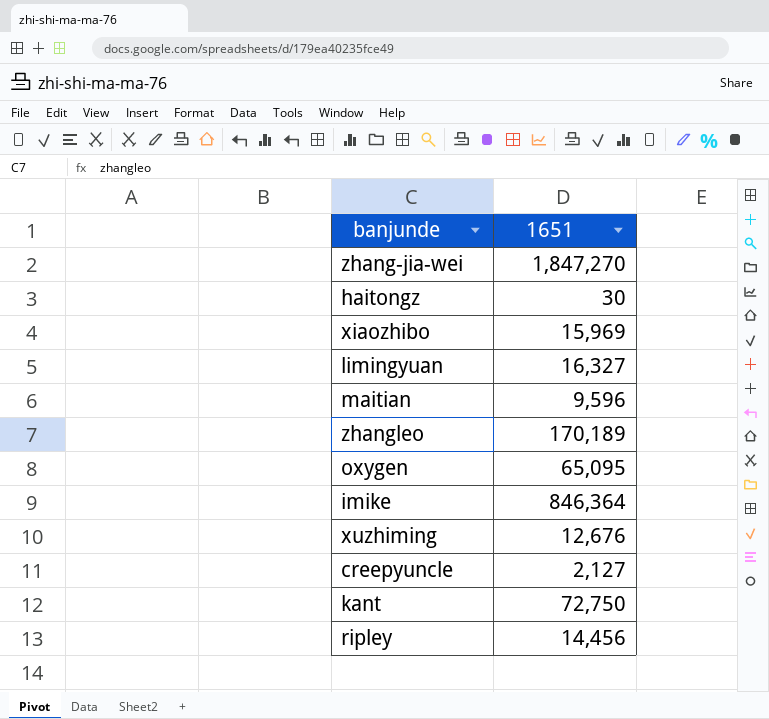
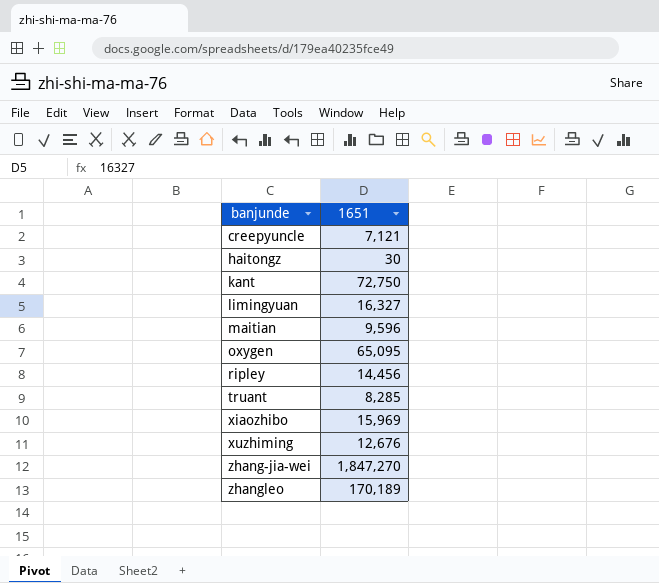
row order: none -> banjunde ascending
row imike: 846,364 -> none
creepyuncle | 1651: 2,127 -> 7,121
row truant: none -> 8,285

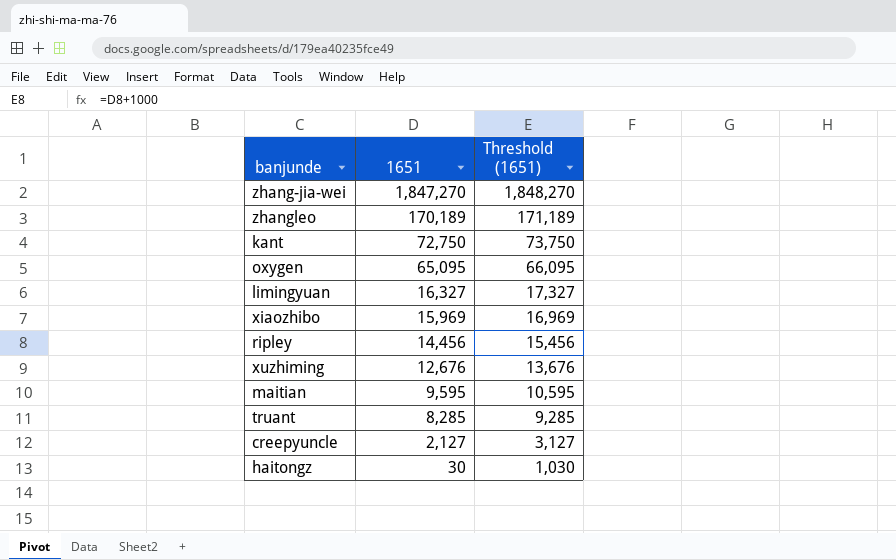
row order: banjunde ascending -> 1651 descending
column Threshold (1651) | formula: none -> [1651] + 1000
maitian | 1651: 9,596 -> 9,595
creepyuncle | 1651: 7,121 -> 2,127

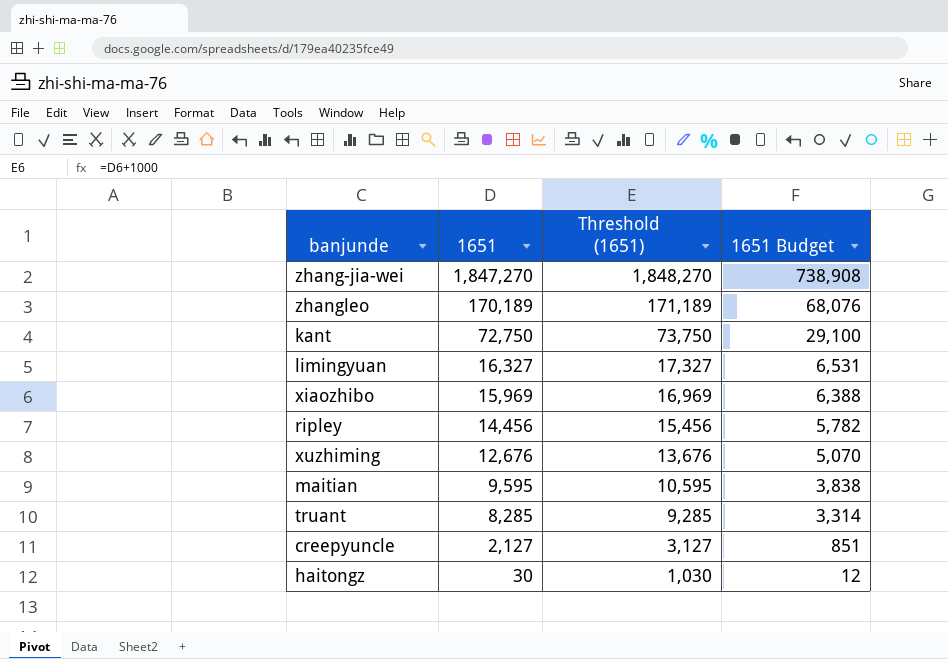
column 1651 Budget | formula: none -> [1651] * 0.4
row oxygen: 65,095 | 66,095 -> none

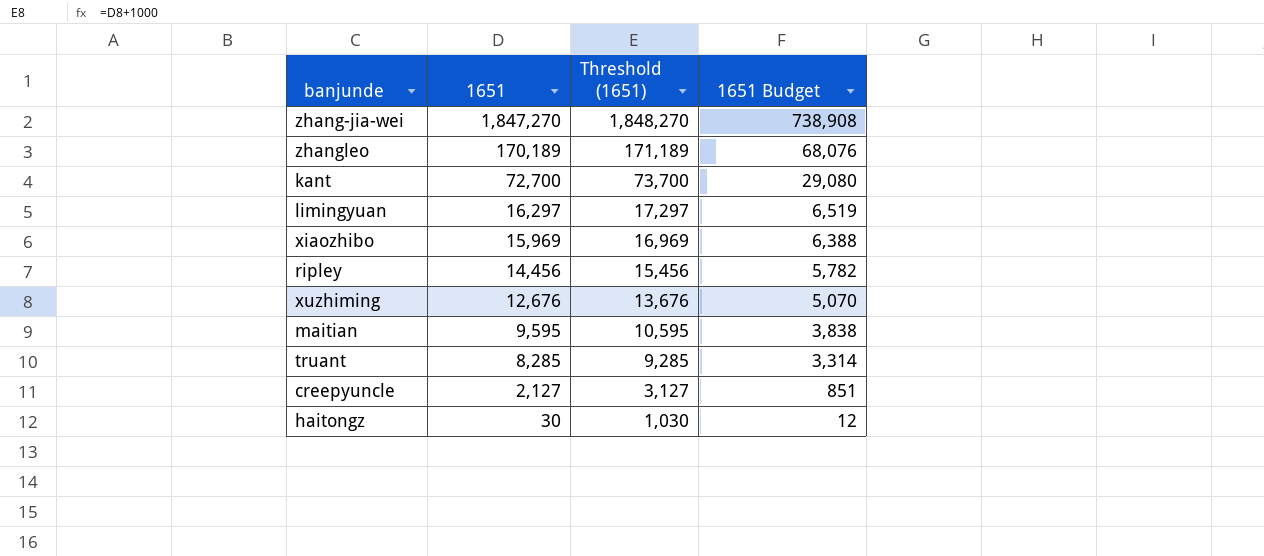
kant | 1651: 72,750 -> 72,700
kant | Threshold (1651): 73,750 -> 73,700
kant | 1651 Budget: 29,100 -> 29,080
limingyuan | 1651: 16,327 -> 16,297
limingyuan | Threshold (1651): 17,327 -> 17,297
limingyuan | 1651 Budget: 6,531 -> 6,519

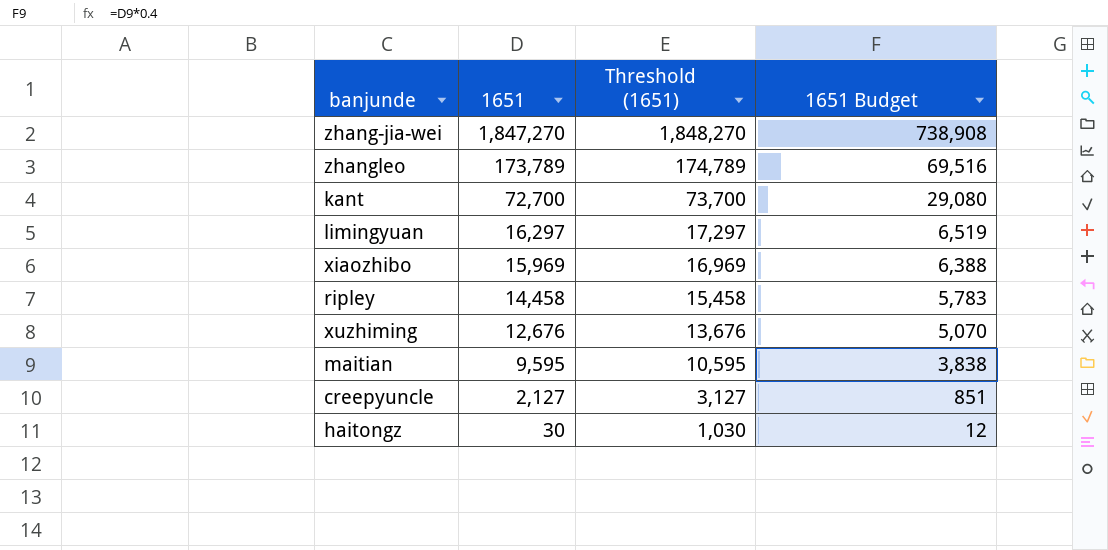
row truant: 8,285 | 9,285 | 3,314 -> none
zhangleo | 1651: 170,189 -> 173,789
zhangleo | Threshold (1651): 171,189 -> 174,789
zhangleo | 1651 Budget: 68,076 -> 69,516
ripley | 1651: 14,456 -> 14,458
ripley | Threshold (1651): 15,456 -> 15,458
ripley | 1651 Budget: 5,782 -> 5,783

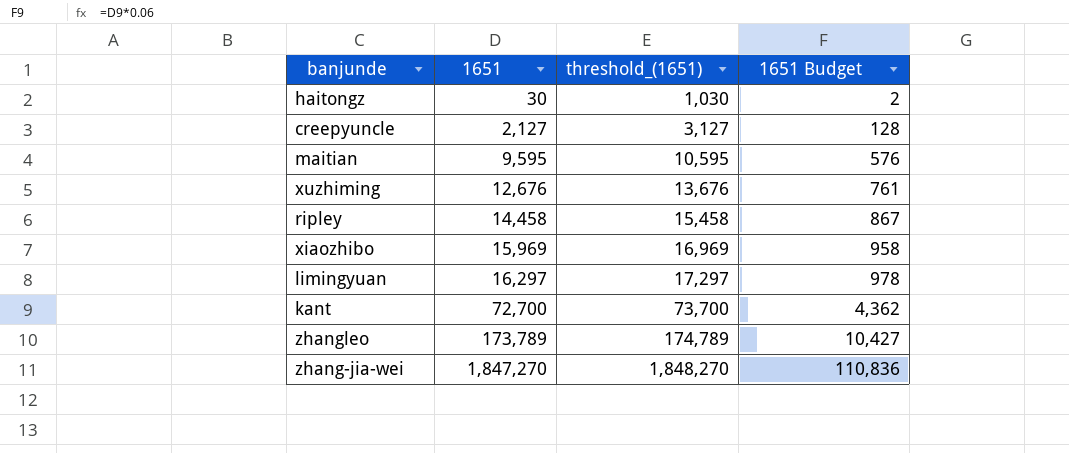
row order: 1651 descending -> 1651 ascending
column name: Threshold (1651) -> threshold_(1651)
column 1651 Budget | formula: [1651] * 0.4 -> [1651] * 0.06

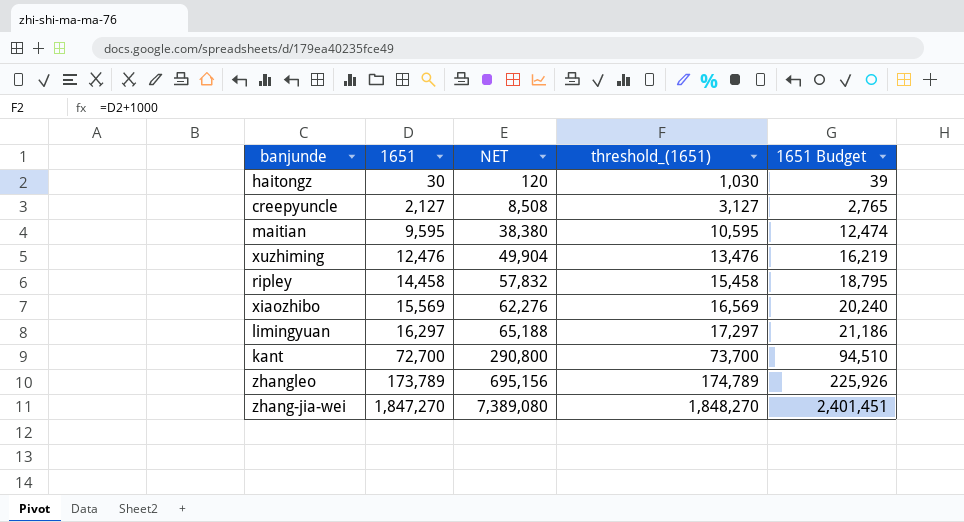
column NET | formula: none -> [1651] * 4
column 1651 Budget | formula: [1651] * 0.06 -> [1651] * 1.3
xuzhiming | 1651: 12,676 -> 12,476
xuzhiming | threshold_(1651): 13,676 -> 13,476
xiaozhibo | 1651: 15,969 -> 15,569
xiaozhibo | threshold_(1651): 16,969 -> 16,569

